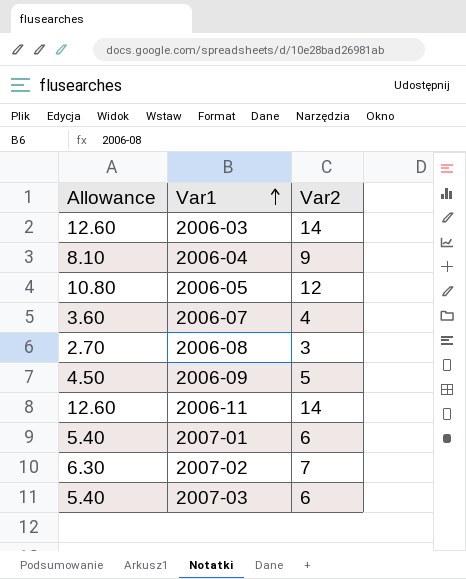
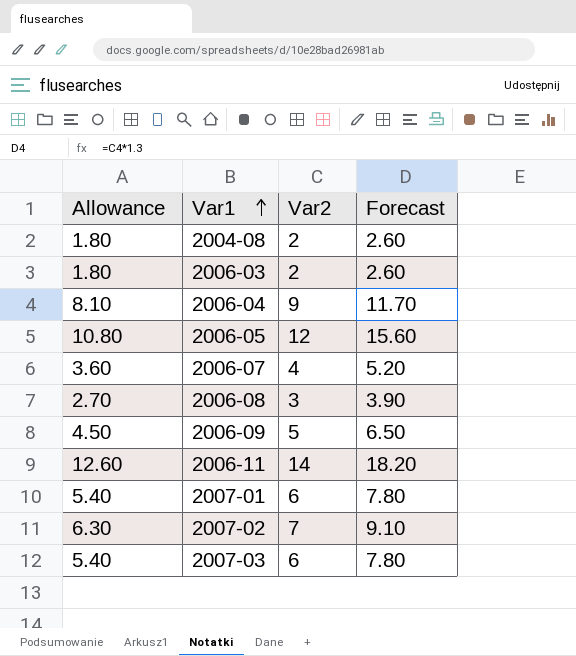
column Forecast | formula: none -> [Var2] * 1.3
row 2004-08: none -> 1.80 | 2 | 2.60
2006-03 | Allowance: 12.60 -> 1.80
2006-03 | Var2: 14 -> 2

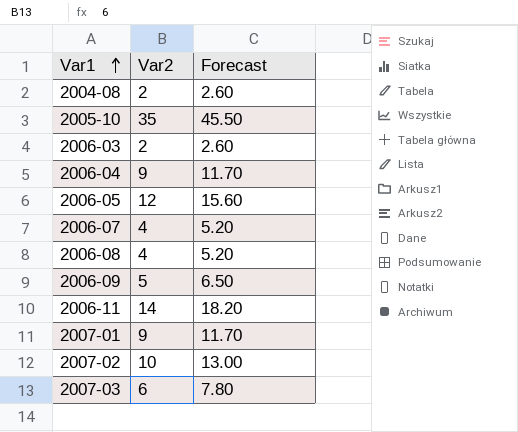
column Allowance | formula: [Var2] * 0.9 -> none
row 2005-10: none -> 35 | 45.50
2006-08 | Var2: 3 -> 4
2006-08 | Forecast: 3.90 -> 5.20
2007-01 | Var2: 6 -> 9
2007-01 | Forecast: 7.80 -> 11.70
2007-02 | Var2: 7 -> 10
2007-02 | Forecast: 9.10 -> 13.00

